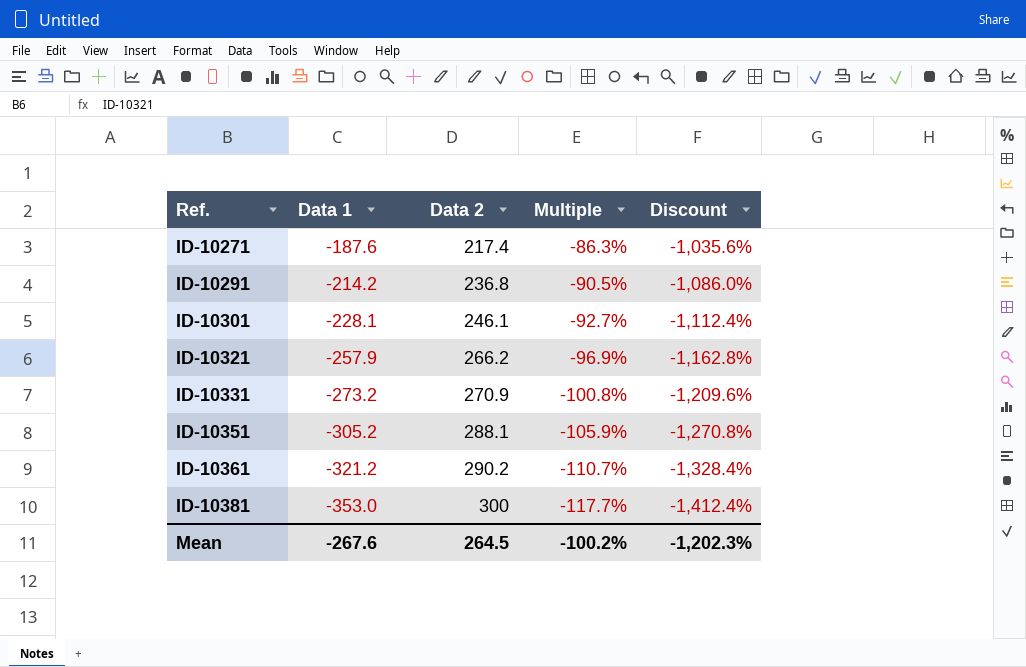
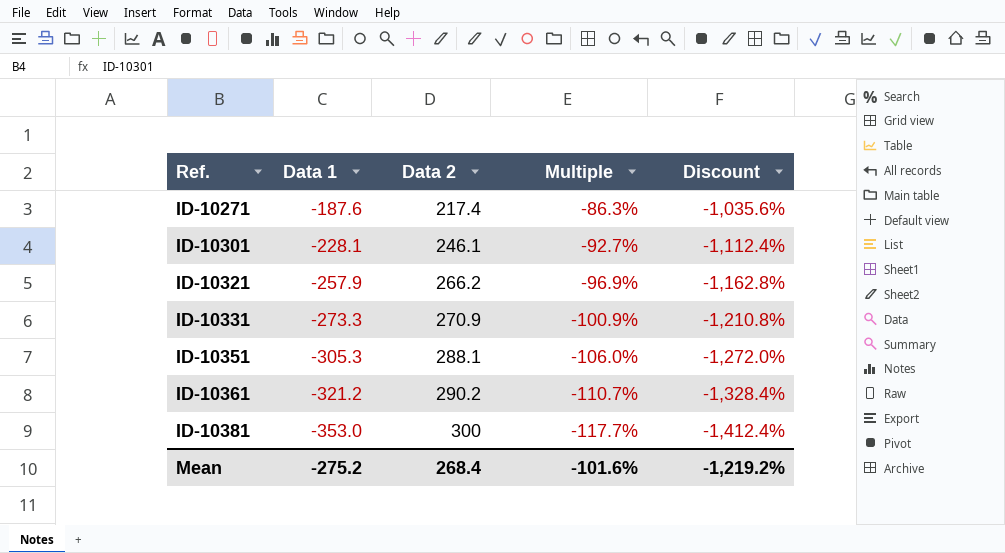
row ID-10291: -214.2 | 236.8 | -90.5% | -1,086.0% -> none
ID-10331 | Data 1: -273.2 -> -273.3
ID-10331 | Multiple: -100.8% -> -100.9%
ID-10331 | Discount: -1,209.6% -> -1,210.8%
ID-10351 | Data 1: -305.2 -> -305.3
ID-10351 | Multiple: -105.9% -> -106.0%
ID-10351 | Discount: -1,270.8% -> -1,272.0%
Mean | Data 1: -267.6 -> -275.2
Mean | Data 2: 264.5 -> 268.4
Mean | Multiple: -100.2% -> -101.6%
Mean | Discount: -1,202.3% -> -1,219.2%

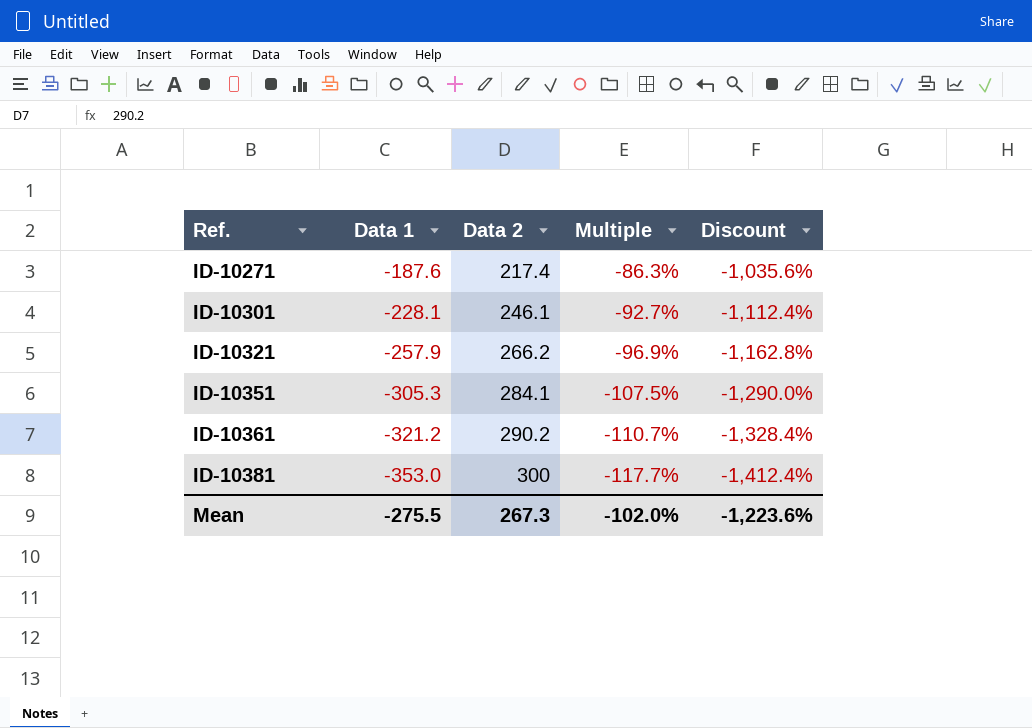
row ID-10331: -273.3 | 270.9 | -100.9% | -1,210.8% -> none
ID-10351 | Data 2: 288.1 -> 284.1
ID-10351 | Multiple: -106.0% -> -107.5%
ID-10351 | Discount: -1,272.0% -> -1,290.0%
Mean | Data 1: -275.2 -> -275.5
Mean | Data 2: 268.4 -> 267.3
Mean | Multiple: -101.6% -> -102.0%
Mean | Discount: -1,219.2% -> -1,223.6%

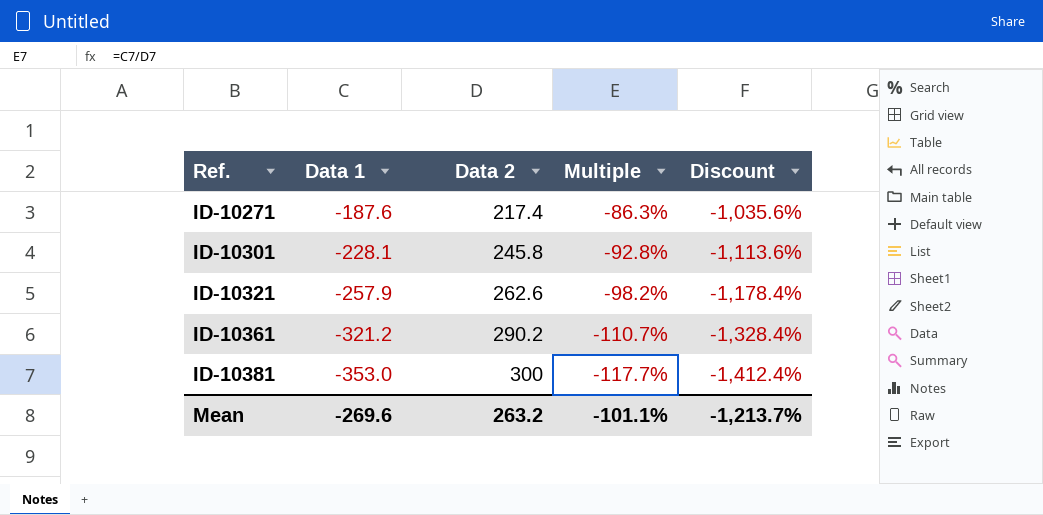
row ID-10351: -305.3 | 284.1 | -107.5% | -1,290.0% -> none
ID-10301 | Data 2: 246.1 -> 245.8
ID-10301 | Multiple: -92.7% -> -92.8%
ID-10301 | Discount: -1,112.4% -> -1,113.6%
ID-10321 | Data 2: 266.2 -> 262.6
ID-10321 | Multiple: -96.9% -> -98.2%
ID-10321 | Discount: -1,162.8% -> -1,178.4%
Mean | Data 1: -275.5 -> -269.6
Mean | Data 2: 267.3 -> 263.2
Mean | Multiple: -102.0% -> -101.1%
Mean | Discount: -1,223.6% -> -1,213.7%

